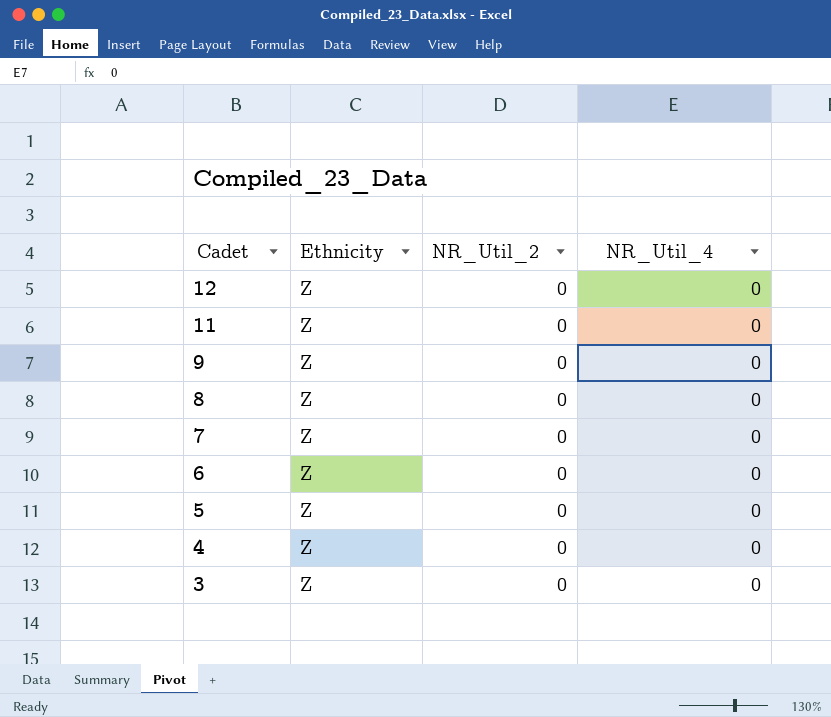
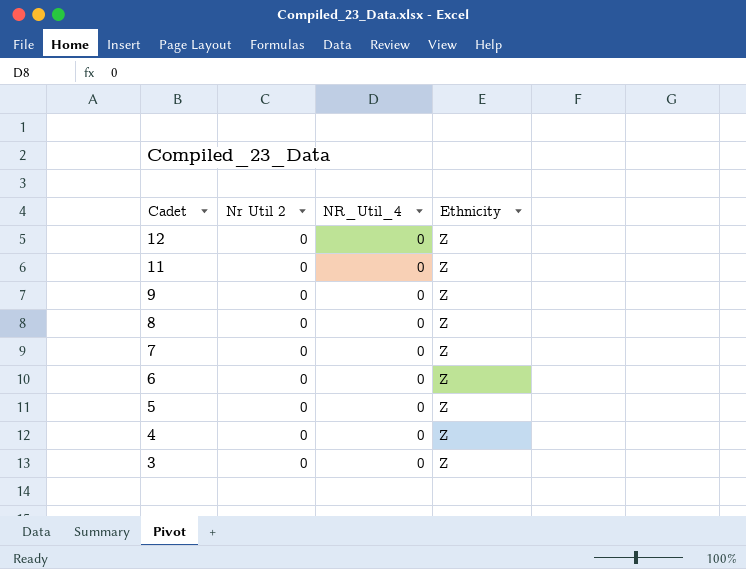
column name: NR_Util_2 -> Nr Util 2
column Ethnicity | position: 2 -> 4

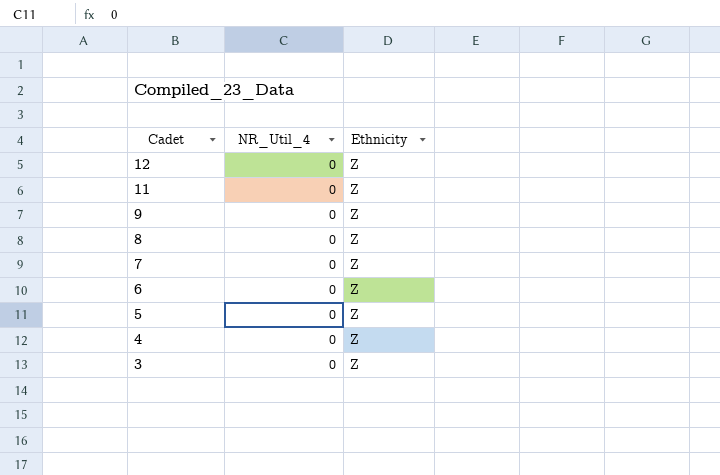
column Nr Util 2 | position: 2 -> none

